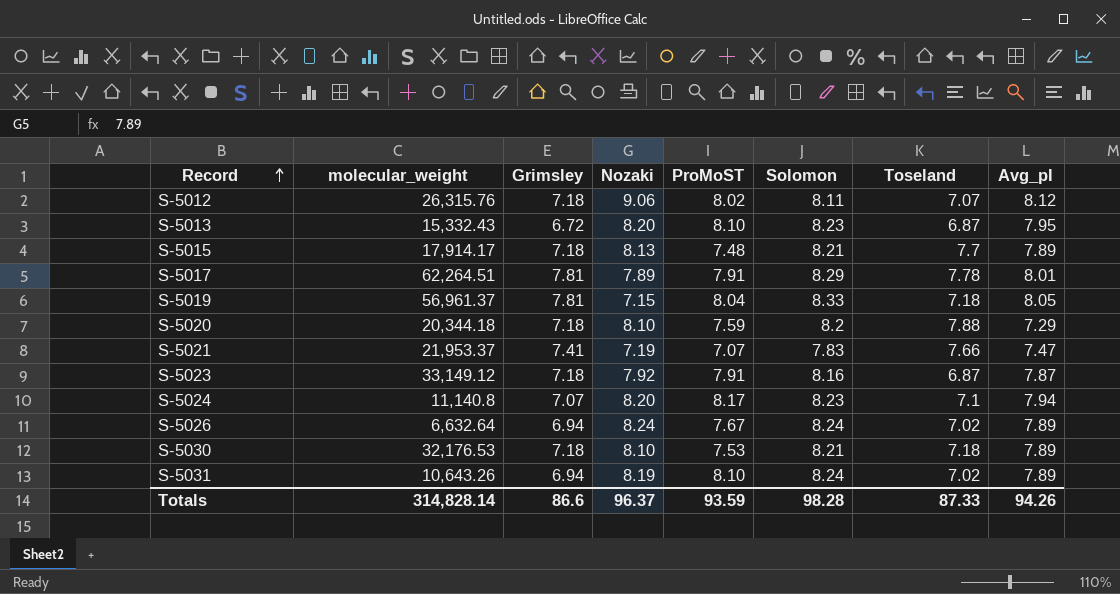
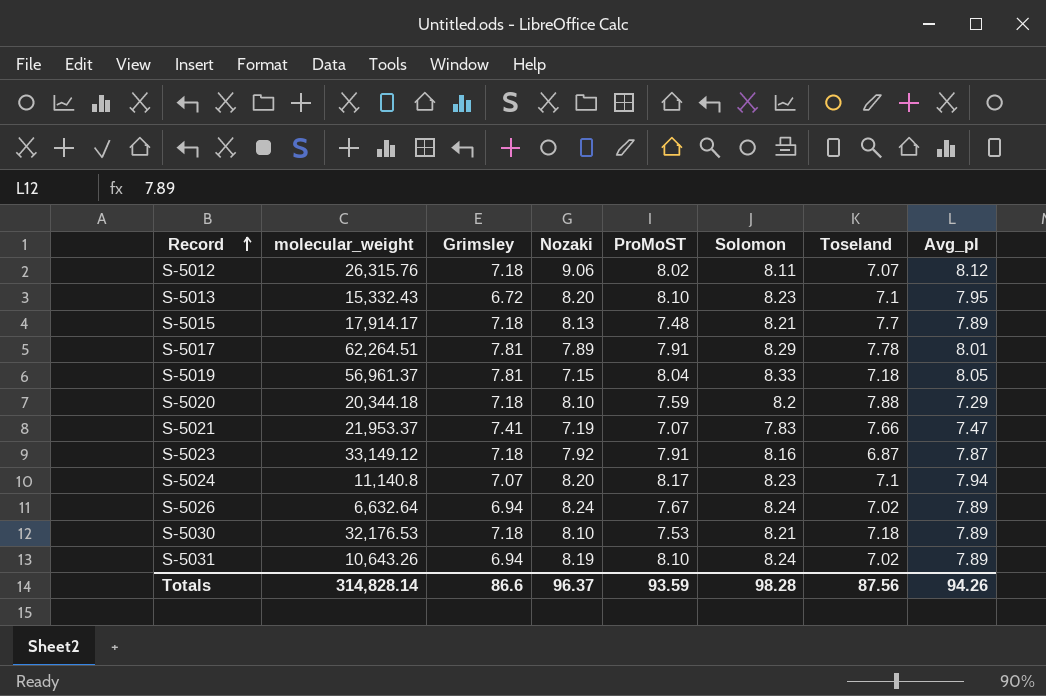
S-5013 | Toseland: 6.87 -> 7.1
Totals | Toseland: 87.33 -> 87.56

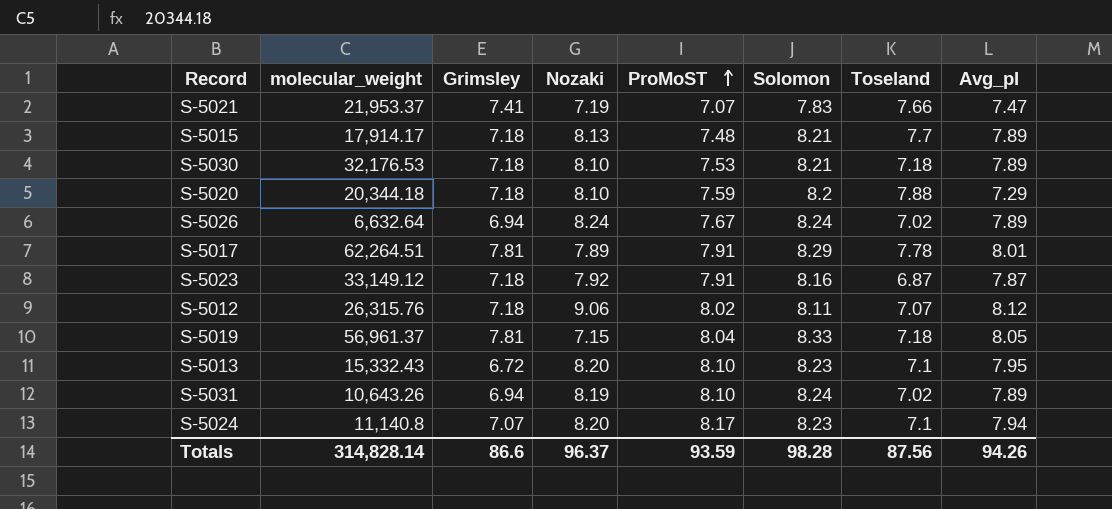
row order: Record ascending -> ProMoST ascending

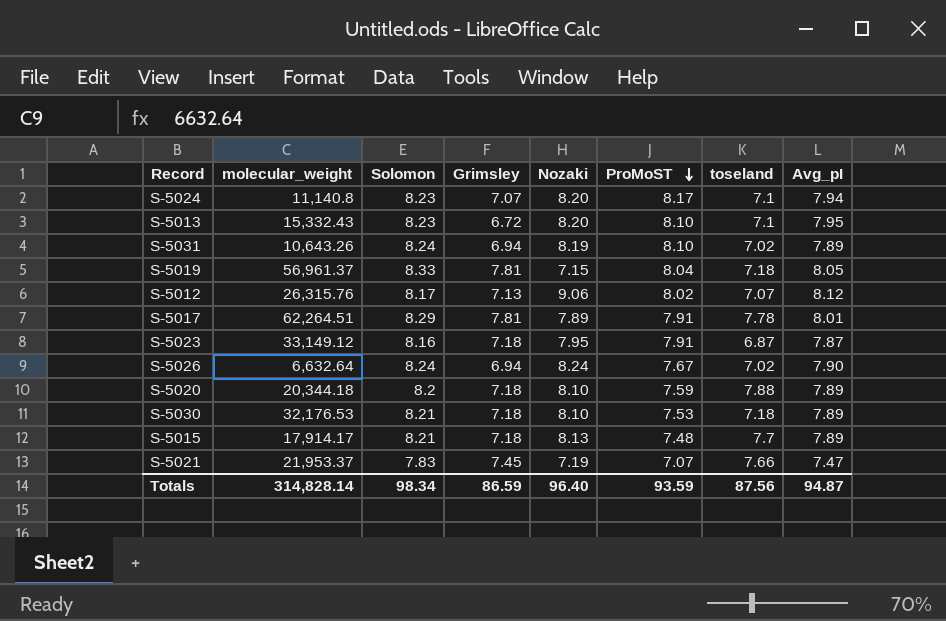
row order: ProMoST ascending -> ProMoST descending
column Solomon | position: 6 -> 3
column name: Toseland -> toseland
S-5012 | Solomon: 8.11 -> 8.17
S-5012 | Grimsley: 7.18 -> 7.13
S-5023 | Nozaki: 7.92 -> 7.95
S-5026 | Avg_pI: 7.89 -> 7.90
S-5020 | Avg_pI: 7.29 -> 7.89
S-5021 | Grimsley: 7.41 -> 7.45
Totals | Solomon: 98.28 -> 98.34
Totals | Grimsley: 86.6 -> 86.59
Totals | Nozaki: 96.37 -> 96.40
Totals | Avg_pI: 94.26 -> 94.87

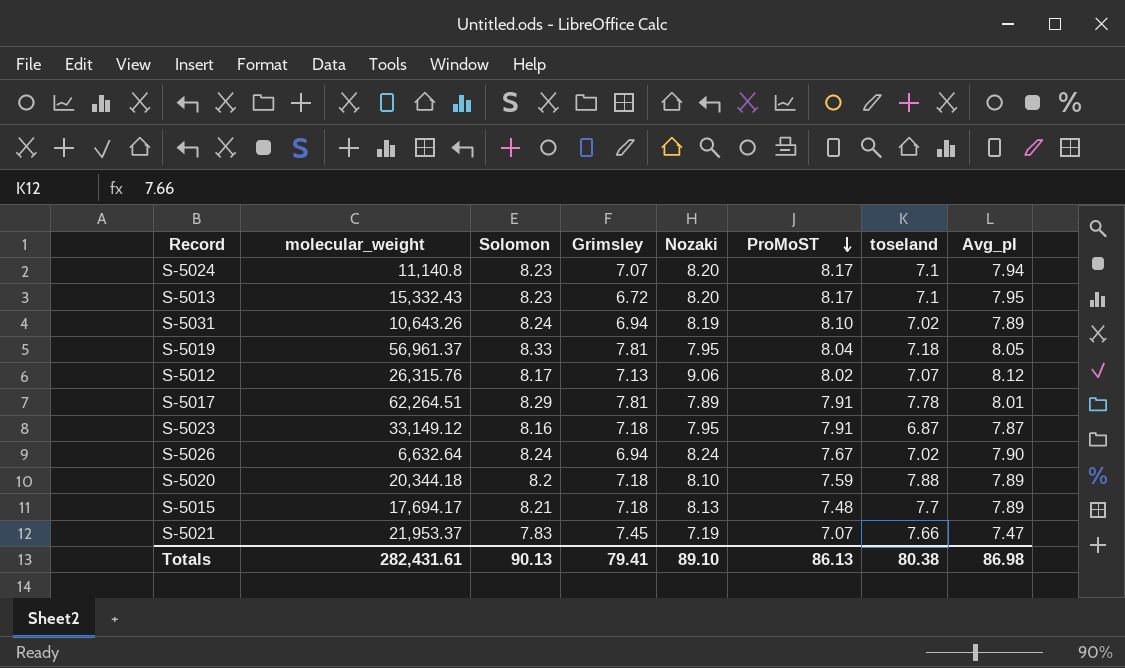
row S-5030: 32,176.53 | 8.21 | 7.18 | 8.10 | 7.53 | 7.18 | 7.89 -> none
S-5013 | ProMoST: 8.10 -> 8.17
S-5019 | Nozaki: 7.15 -> 7.95
S-5015 | molecular_weight: 17,914.17 -> 17,694.17
Totals | molecular_weight: 314,828.14 -> 282,431.61
Totals | Solomon: 98.34 -> 90.13
Totals | Grimsley: 86.59 -> 79.41
Totals | Nozaki: 96.40 -> 89.10
Totals | ProMoST: 93.59 -> 86.13
Totals | toseland: 87.56 -> 80.38
Totals | Avg_pI: 94.87 -> 86.98

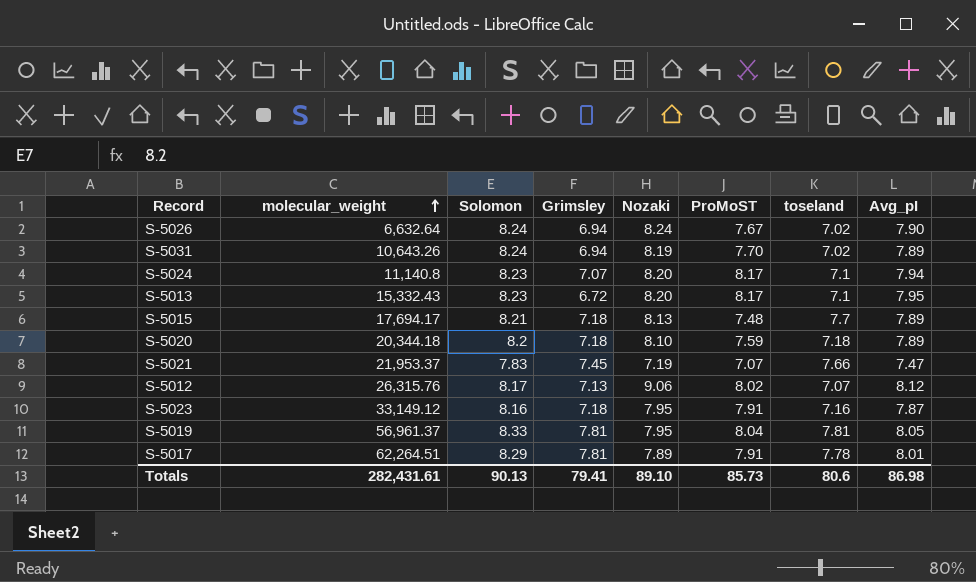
row order: ProMoST descending -> molecular_weight ascending
S-5031 | ProMoST: 8.10 -> 7.70
S-5020 | toseland: 7.88 -> 7.18
S-5023 | toseland: 6.87 -> 7.16
S-5019 | toseland: 7.18 -> 7.81
Totals | ProMoST: 86.13 -> 85.73
Totals | toseland: 80.38 -> 80.6

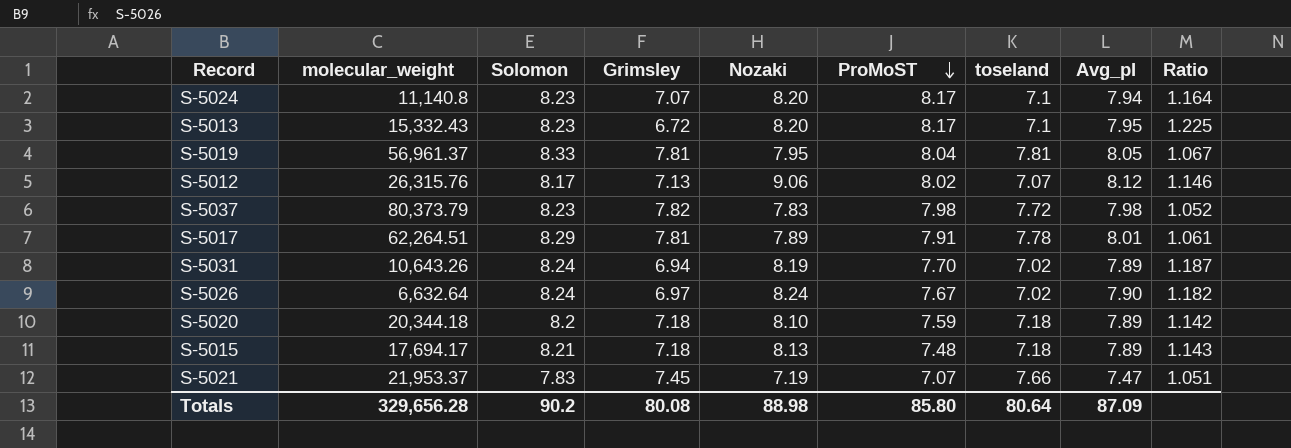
row order: molecular_weight ascending -> ProMoST descending
column Ratio | formula: none -> [Solomon] / [Grimsley]
row S-5023: 33,149.12 | 8.16 | 7.18 | 7.95 | 7.91 | 7.16 | 7.87 -> none
row S-5037: none -> 80,373.79 | 8.23 | 7.82 | 7.83 | 7.98 | 7.72 | 7.98 | 1.052
S-5026 | Grimsley: 6.94 -> 6.97
S-5015 | toseland: 7.7 -> 7.18
Totals | molecular_weight: 282,431.61 -> 329,656.28
Totals | Solomon: 90.13 -> 90.2
Totals | Grimsley: 79.41 -> 80.08
Totals | Nozaki: 89.10 -> 88.98
Totals | ProMoST: 85.73 -> 85.80
Totals | toseland: 80.6 -> 80.64
Totals | Avg_pI: 86.98 -> 87.09

